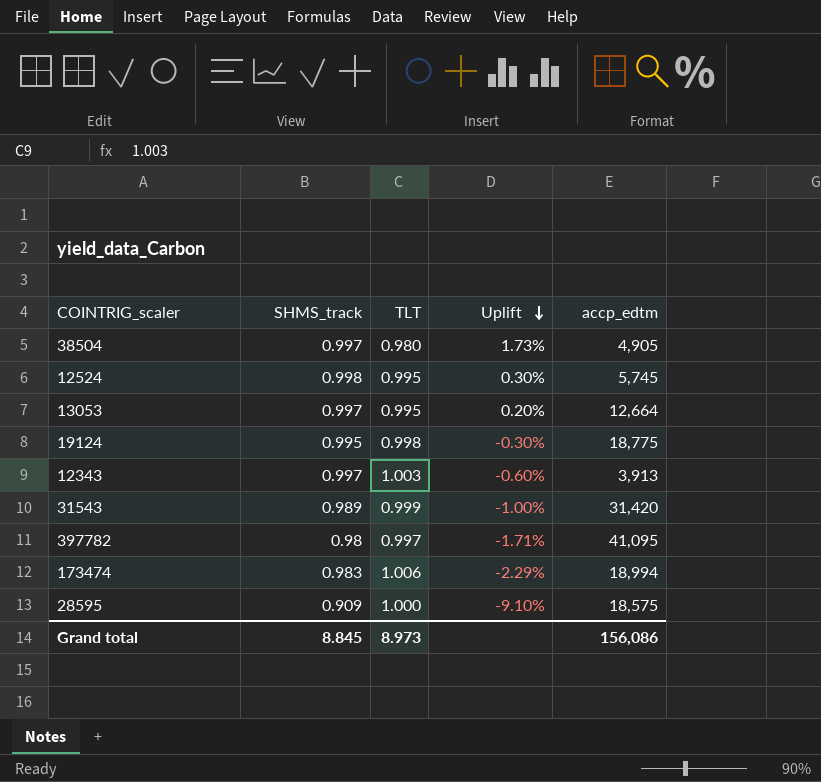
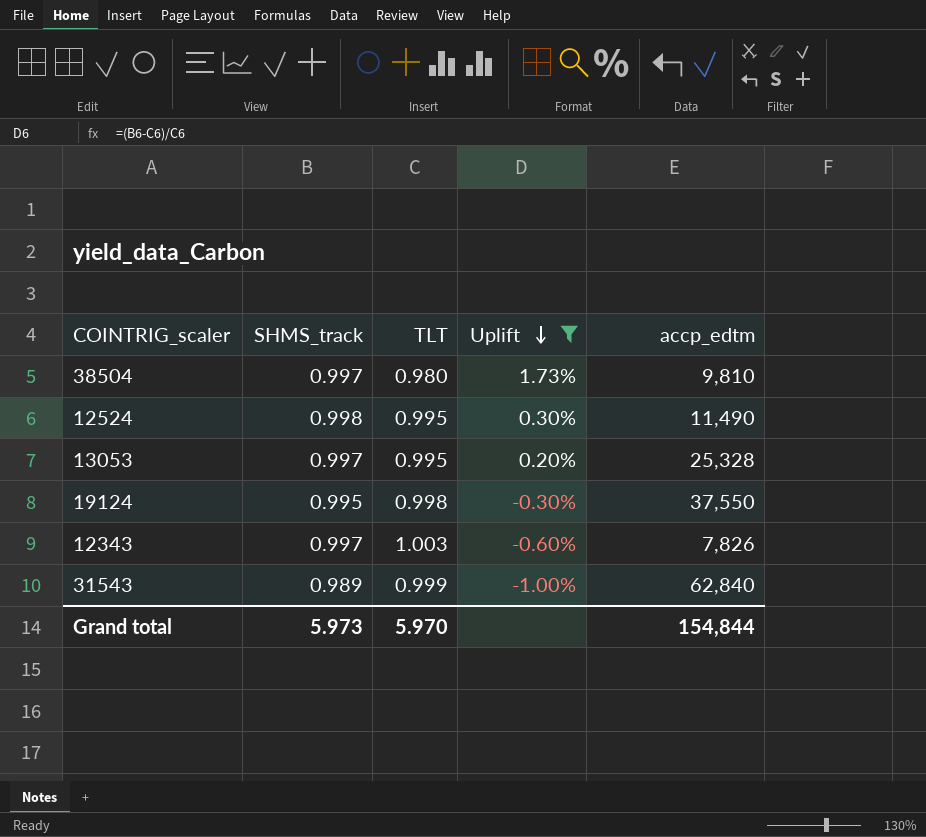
filter: none -> Uplift >= -1.00%
38504 | accp_edtm: 4,905 -> 9,810
12524 | accp_edtm: 5,745 -> 11,490
13053 | accp_edtm: 12,664 -> 25,328
19124 | accp_edtm: 18,775 -> 37,550
12343 | accp_edtm: 3,913 -> 7,826
31543 | accp_edtm: 31,420 -> 62,840
Grand total | SHMS_track: 8.845 -> 5.973
Grand total | TLT: 8.973 -> 5.970
Grand total | accp_edtm: 156,086 -> 154,844

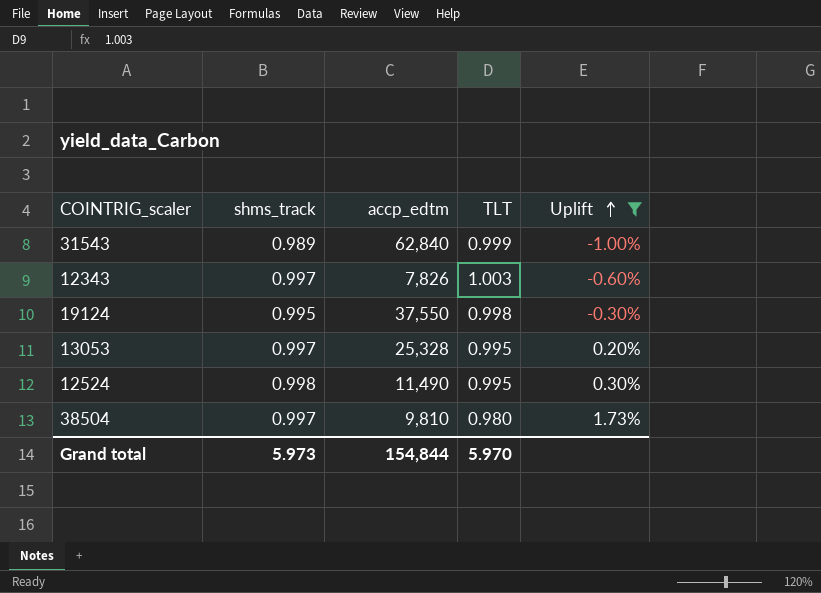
row order: Uplift descending -> Uplift ascending
column name: SHMS_track -> shms_track
column accp_edtm | position: 5 -> 3

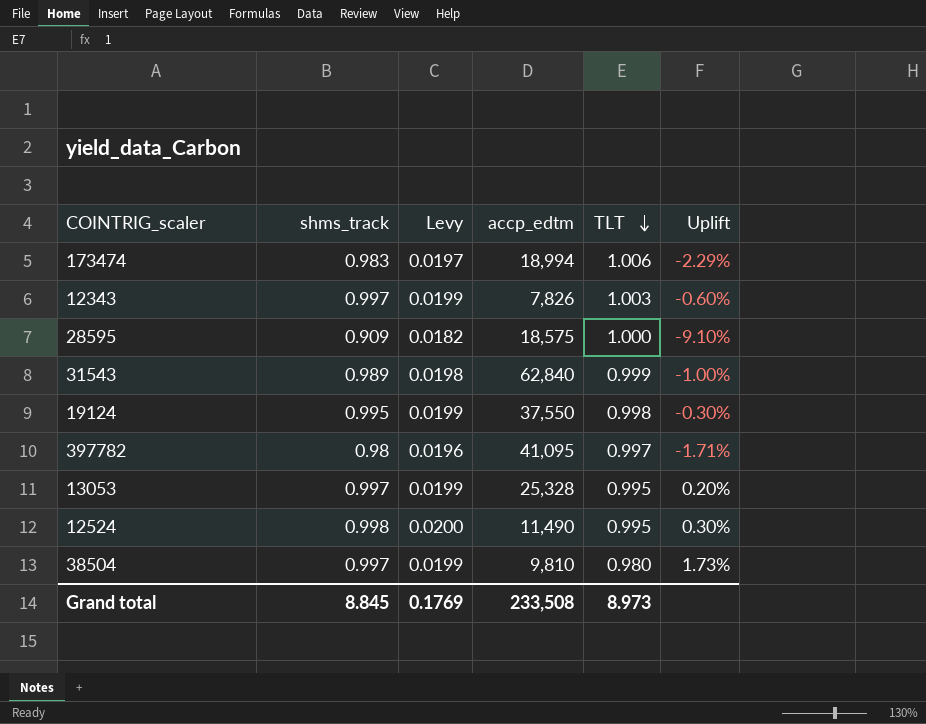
filter: Uplift >= -1.00% -> none
row order: Uplift ascending -> TLT descending
column Levy | formula: none -> [shms_track] * 0.02
Grand total | shms_track: 5.973 -> 8.845
Grand total | accp_edtm: 154,844 -> 233,508
Grand total | TLT: 5.970 -> 8.973

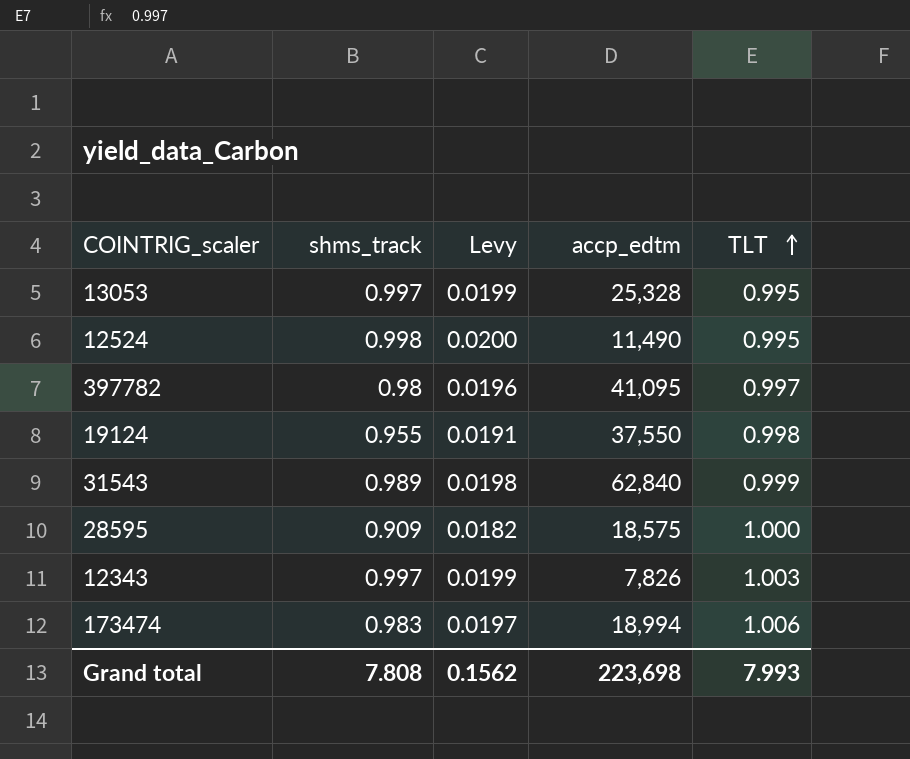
row order: TLT descending -> TLT ascending
column Uplift | formula: ([shms_track] - [TLT]) / [TLT] -> none
row 38504: 0.997 | 0.0199 | 9,810 | 0.980 | 1.73% -> none
19124 | shms_track: 0.995 -> 0.955
19124 | Levy: 0.0199 -> 0.0191
Grand total | shms_track: 8.845 -> 7.808
Grand total | Levy: 0.1769 -> 0.1562
Grand total | accp_edtm: 233,508 -> 223,698
Grand total | TLT: 8.973 -> 7.993

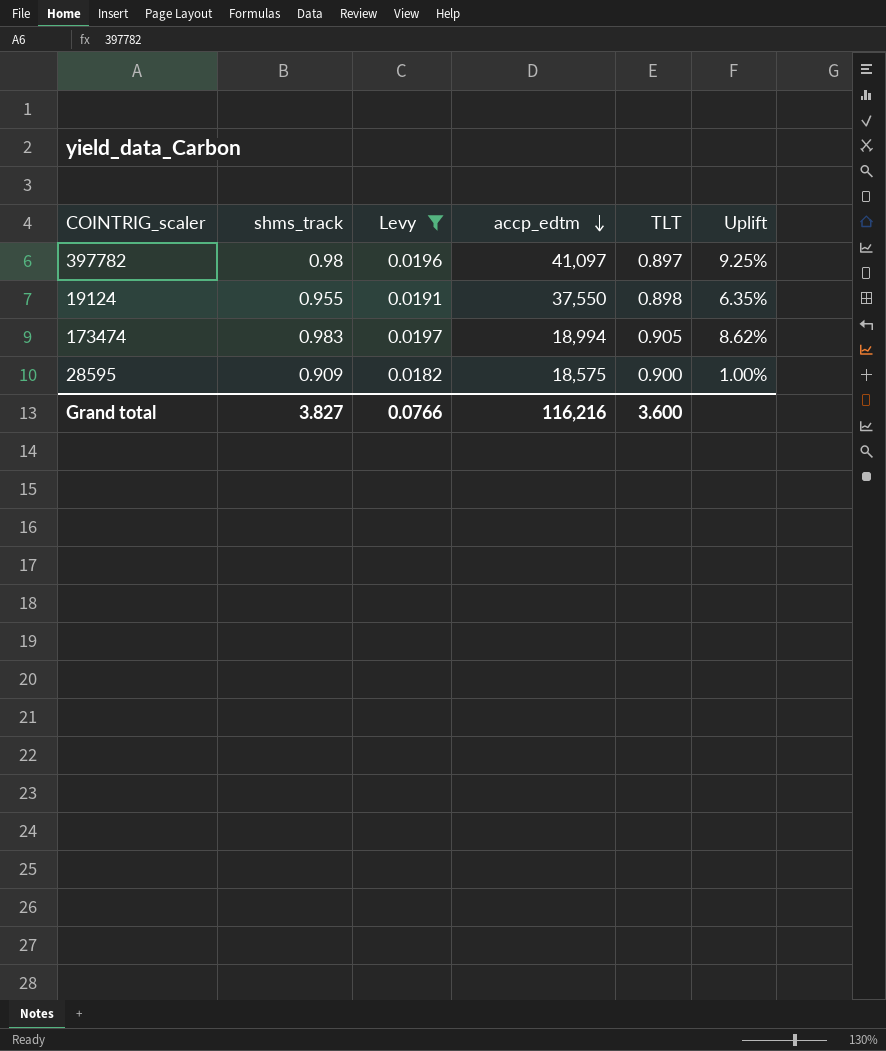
filter: none -> Levy <= 0.0197
row order: TLT ascending -> accp_edtm descending
column Uplift | formula: none -> ([shms_track] - [TLT]) / [TLT]
397782 | accp_edtm: 41,095 -> 41,097
397782 | TLT: 0.997 -> 0.897
19124 | TLT: 0.998 -> 0.898
173474 | TLT: 1.006 -> 0.905
28595 | TLT: 1.000 -> 0.900
Grand total | shms_track: 7.808 -> 3.827
Grand total | Levy: 0.1562 -> 0.0766
Grand total | accp_edtm: 223,698 -> 116,216
Grand total | TLT: 7.993 -> 3.600

